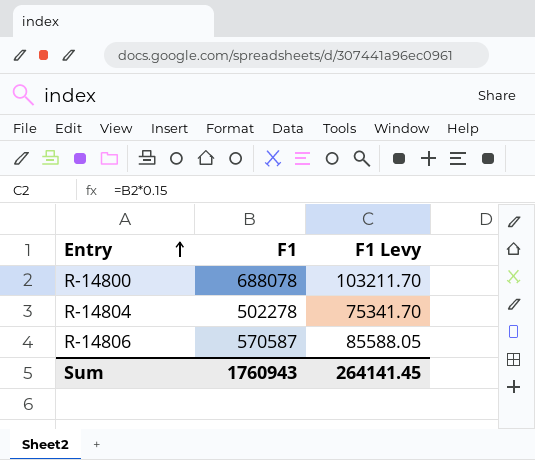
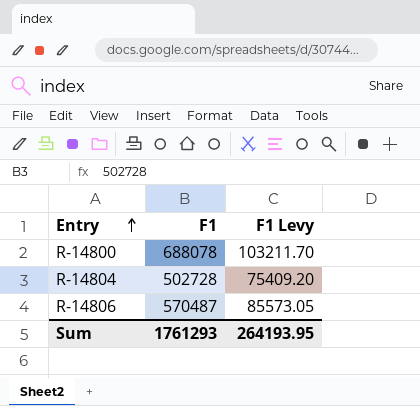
R-14804 | F1: 502278 -> 502728
R-14804 | F1 Levy: 75341.70 -> 75409.20
R-14806 | F1: 570587 -> 570487
R-14806 | F1 Levy: 85588.05 -> 85573.05
Sum | F1: 1760943 -> 1761293
Sum | F1 Levy: 264141.45 -> 264193.95

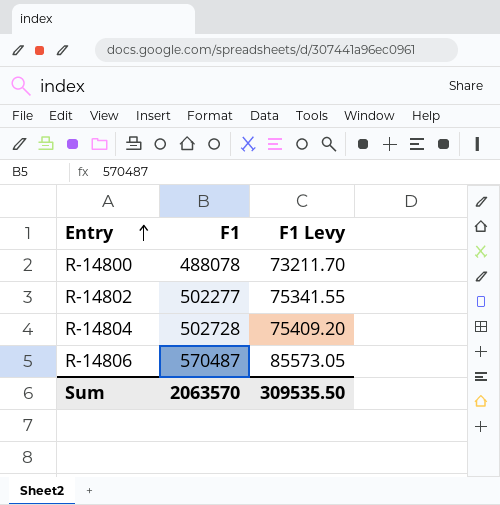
R-14800 | F1: 688078 -> 488078
R-14800 | F1 Levy: 103211.70 -> 73211.70
row R-14802: none -> 502277 | 75341.55
Sum | F1: 1761293 -> 2063570
Sum | F1 Levy: 264193.95 -> 309535.50

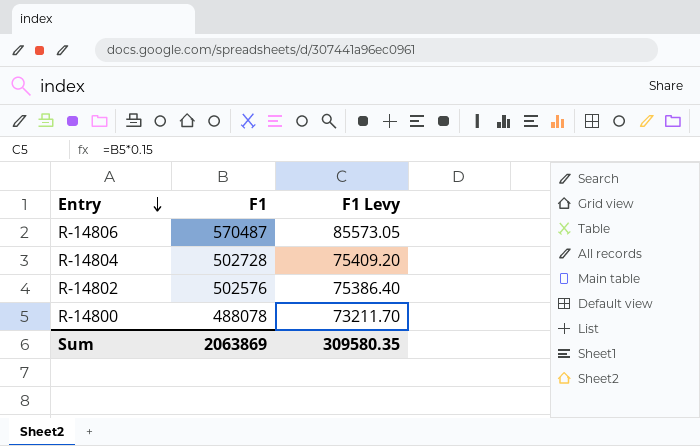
row order: Entry ascending -> Entry descending
R-14802 | F1: 502277 -> 502576
R-14802 | F1 Levy: 75341.55 -> 75386.40
Sum | F1: 2063570 -> 2063869
Sum | F1 Levy: 309535.50 -> 309580.35

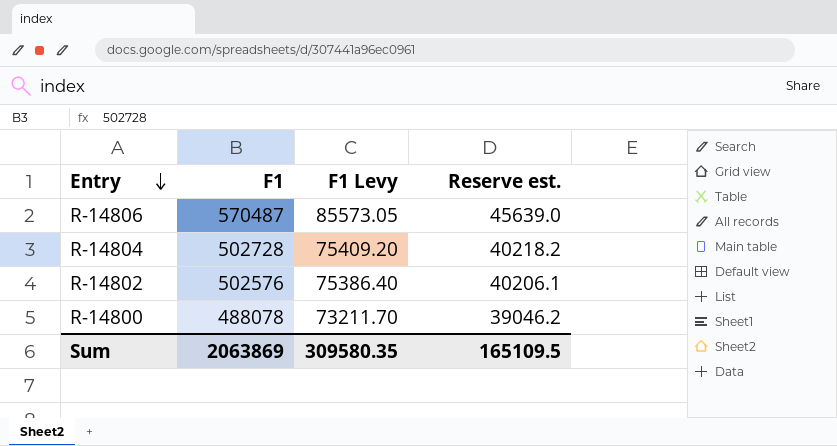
column Reserve est. | formula: none -> [F1] * 0.08

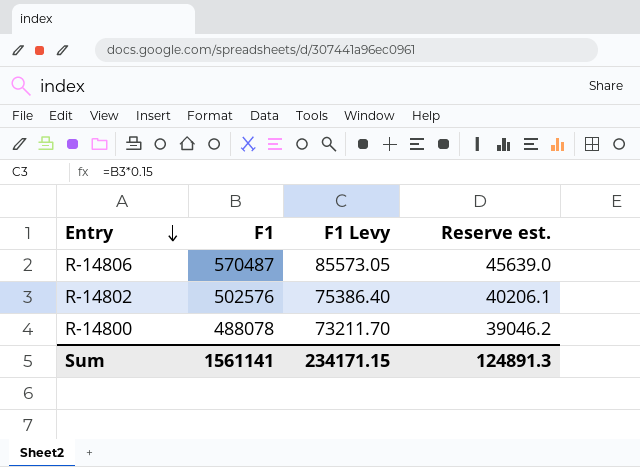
row R-14804: 502728 | 75409.20 | 40218.2 -> none
Sum | F1: 2063869 -> 1561141
Sum | F1 Levy: 309580.35 -> 234171.15
Sum | Reserve est.: 165109.5 -> 124891.3

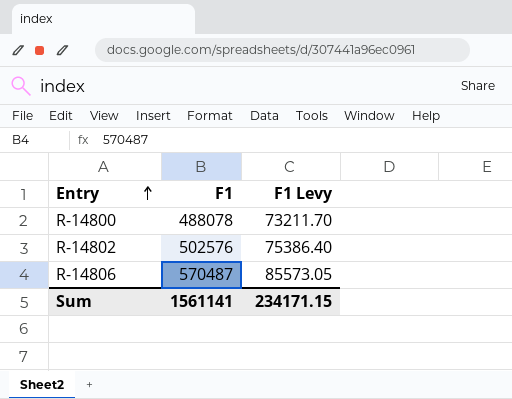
row order: Entry descending -> Entry ascending
column Reserve est. | formula: [F1] * 0.08 -> none

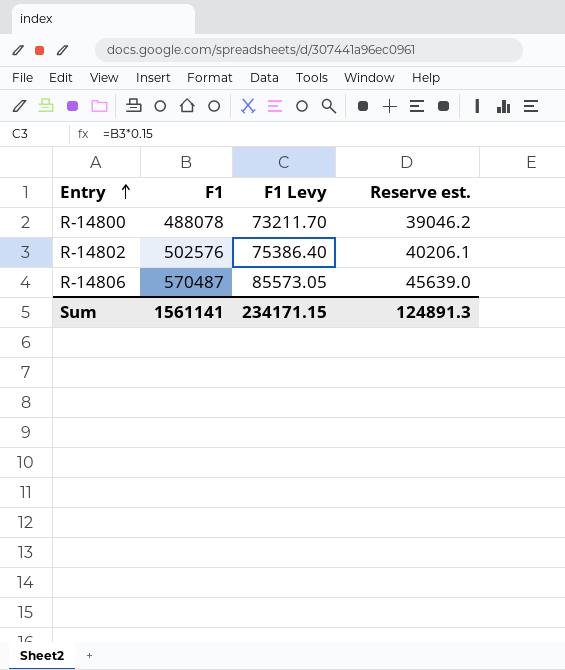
column Reserve est. | formula: none -> [F1] * 0.08

